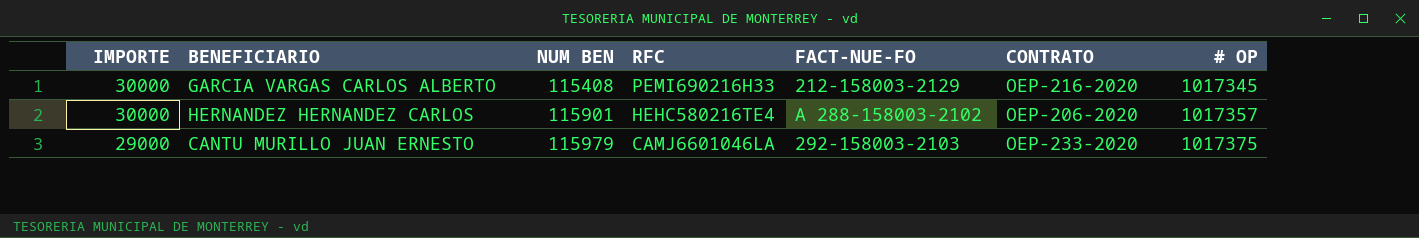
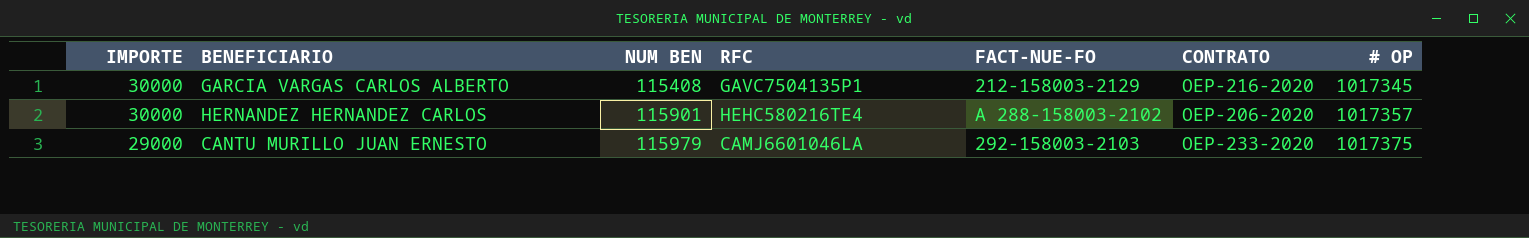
GARCIA VARGAS CARLOS ALBERTO | RFC: PEMI690216H33 -> GAVC7504135P1

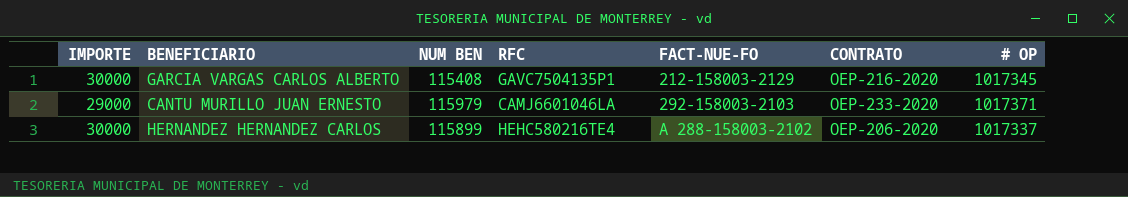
row order: IMPORTE descending -> FACT-NUE-FO ascending
CANTU MURILLO JUAN ERNESTO | # OP: 1017375 -> 1017371
HERNANDEZ HERNANDEZ CARLOS | NUM BEN: 115901 -> 115899
HERNANDEZ HERNANDEZ CARLOS | # OP: 1017357 -> 1017337

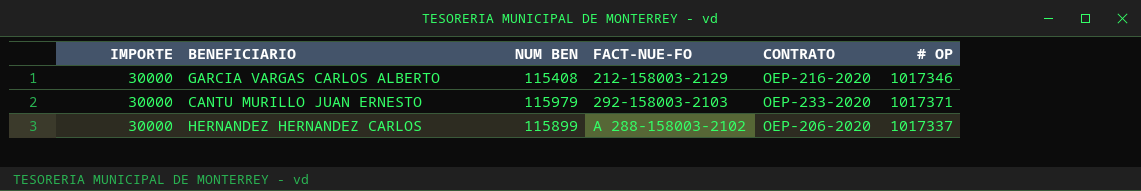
column RFC | position: 4 -> none
GARCIA VARGAS CARLOS ALBERTO | # OP: 1017345 -> 1017346
CANTU MURILLO JUAN ERNESTO | IMPORTE: 29000 -> 30000

